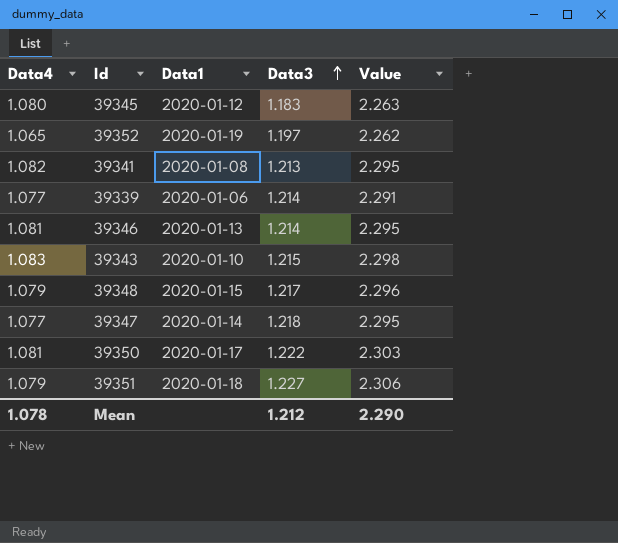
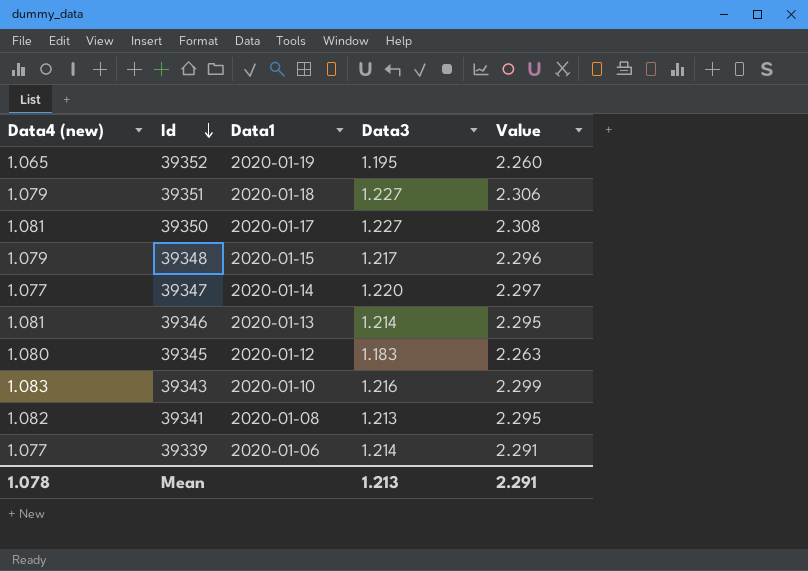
row order: Data3 ascending -> Id descending
column name: Data4 -> Data4 (new)
39352 | Data3: 1.197 -> 1.195
39352 | Value: 2.262 -> 2.260
39350 | Data3: 1.222 -> 1.227
39350 | Value: 2.303 -> 2.308
39347 | Data3: 1.218 -> 1.220
39347 | Value: 2.295 -> 2.297
39343 | Data3: 1.215 -> 1.216
39343 | Value: 2.298 -> 2.299
Mean | Data3: 1.212 -> 1.213
Mean | Value: 2.290 -> 2.291

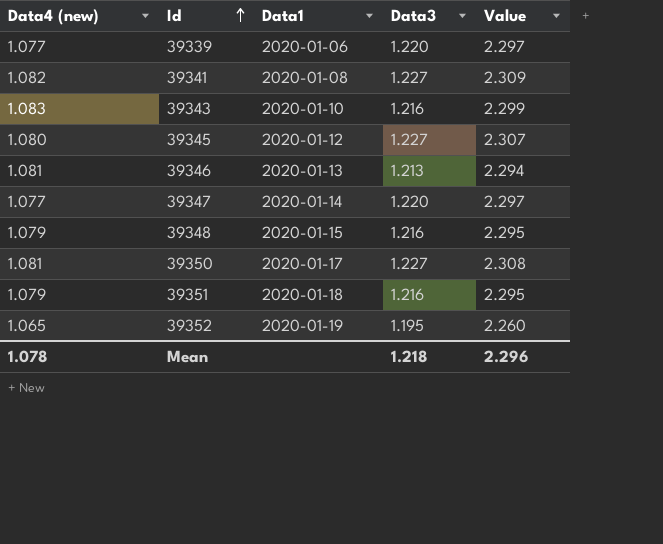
row order: Id descending -> Id ascending
39339 | Data3: 1.214 -> 1.220
39339 | Value: 2.291 -> 2.297
39341 | Data3: 1.213 -> 1.227
39341 | Value: 2.295 -> 2.309
39345 | Data3: 1.183 -> 1.227
39345 | Value: 2.263 -> 2.307
39346 | Data3: 1.214 -> 1.213
39346 | Value: 2.295 -> 2.294
39348 | Data3: 1.217 -> 1.216
39348 | Value: 2.296 -> 2.295
39351 | Data3: 1.227 -> 1.216
39351 | Value: 2.306 -> 2.295
Mean | Data3: 1.213 -> 1.218
Mean | Value: 2.291 -> 2.296

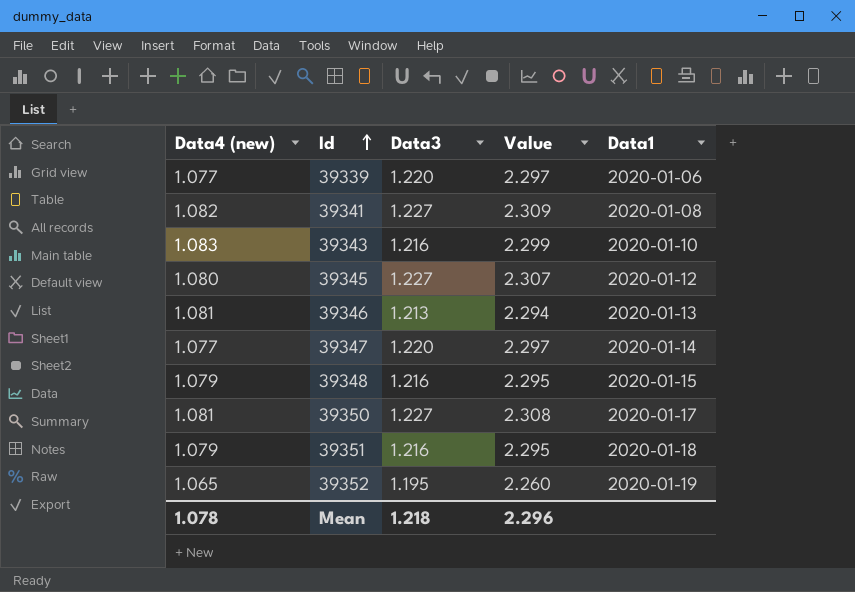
column Data1 | position: 3 -> 5

